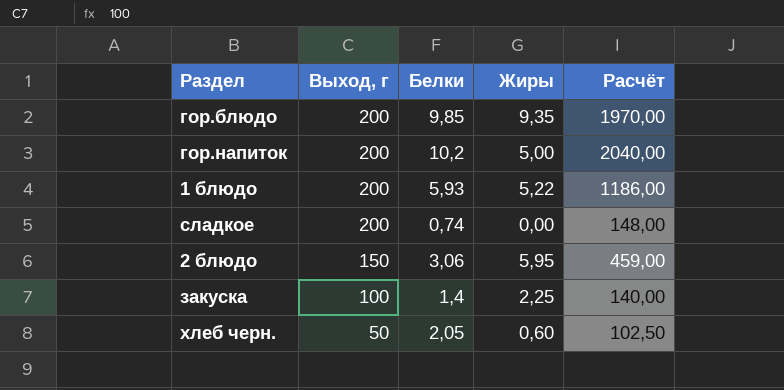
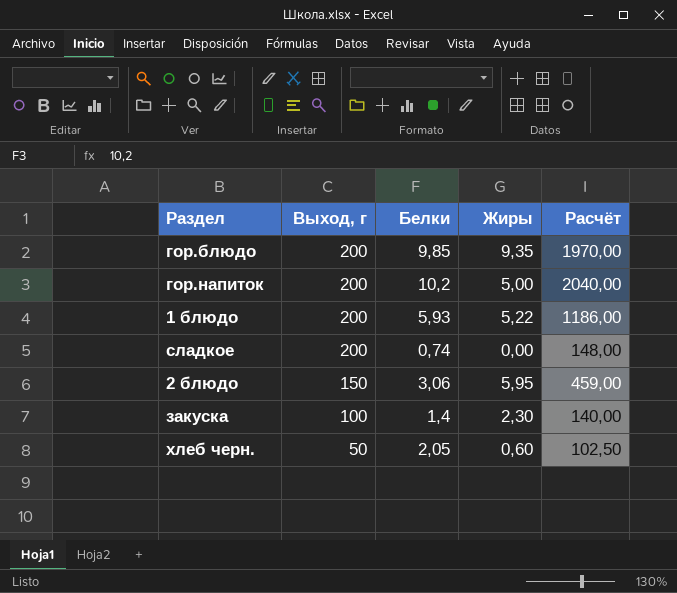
закуска | Жиры: 2,25 -> 2,30

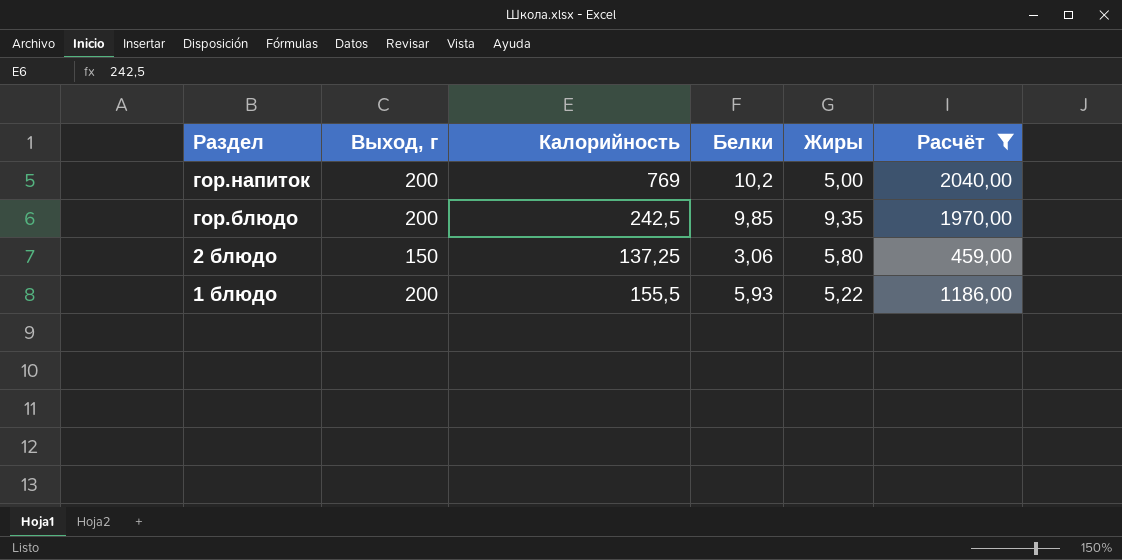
filter: none -> Расчёт >= 459,00
row order: Выход, г descending -> Раздел descending
column Калорийность | position: none -> 3
2 блюдо | Жиры: 5,95 -> 5,80

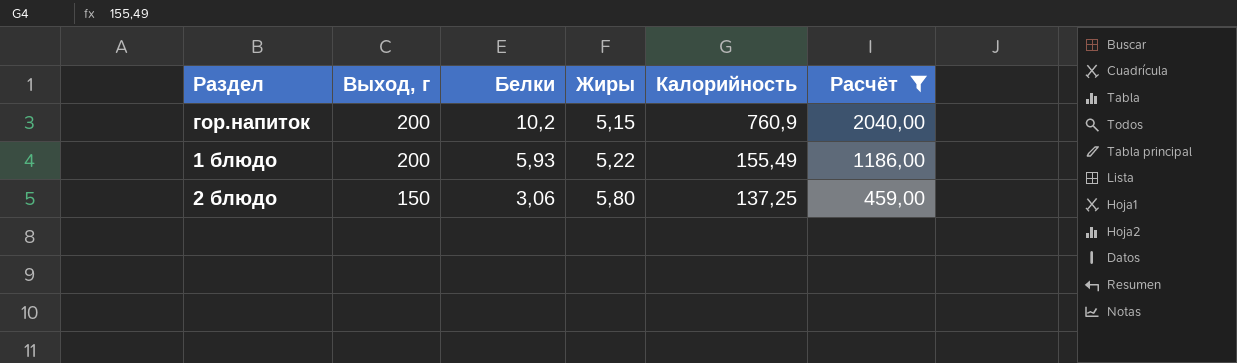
row order: Раздел descending -> Выход, г descending
column Калорийность | position: 3 -> 5
row гор.блюдо: 200 | 242,5 | 9,85 | 9,35 | 1970,00 -> none
гор.напиток | Жиры: 5,00 -> 5,15
гор.напиток | Калорийность: 769 -> 760,9
1 блюдо | Калорийность: 155,5 -> 155,49

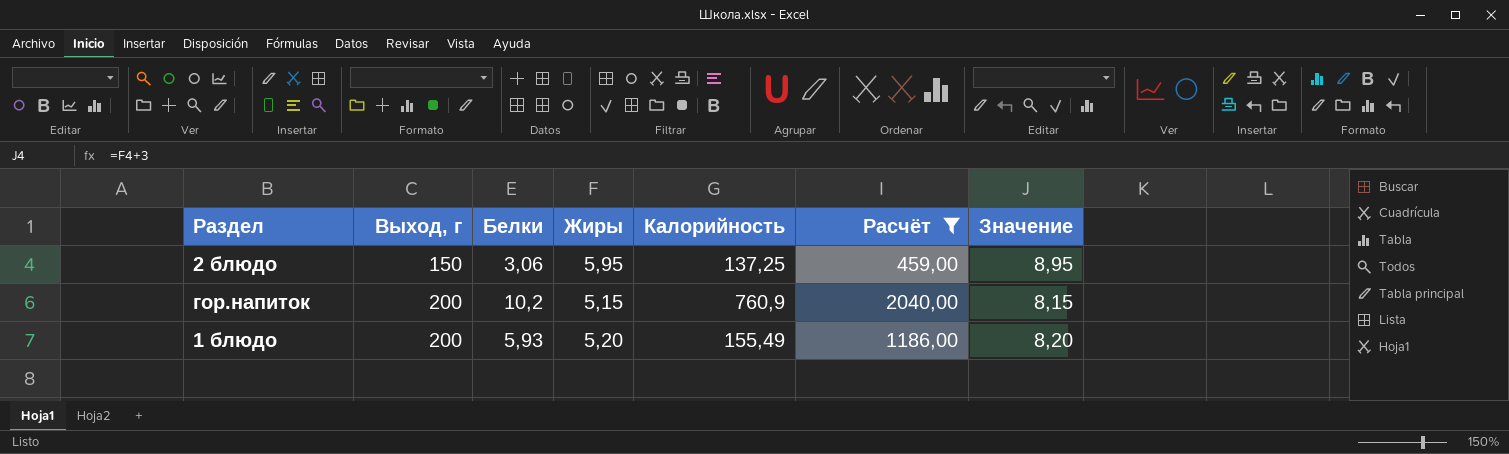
row order: Выход, г descending -> Выход, г ascending
column Значение | formula: none -> [Жиры] + 3
2 блюдо | Жиры: 5,80 -> 5,95
1 блюдо | Жиры: 5,22 -> 5,20

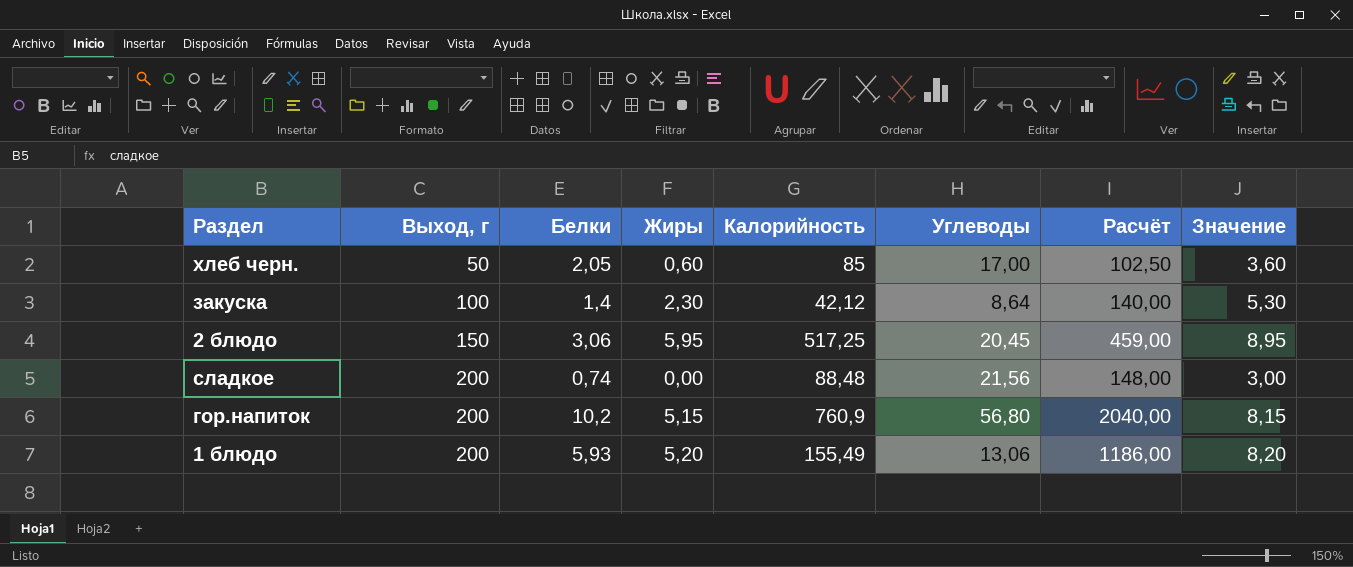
filter: Расчёт >= 459,00 -> none
column Углеводы | position: none -> 6
2 блюдо | Калорийность: 137,25 -> 517,25

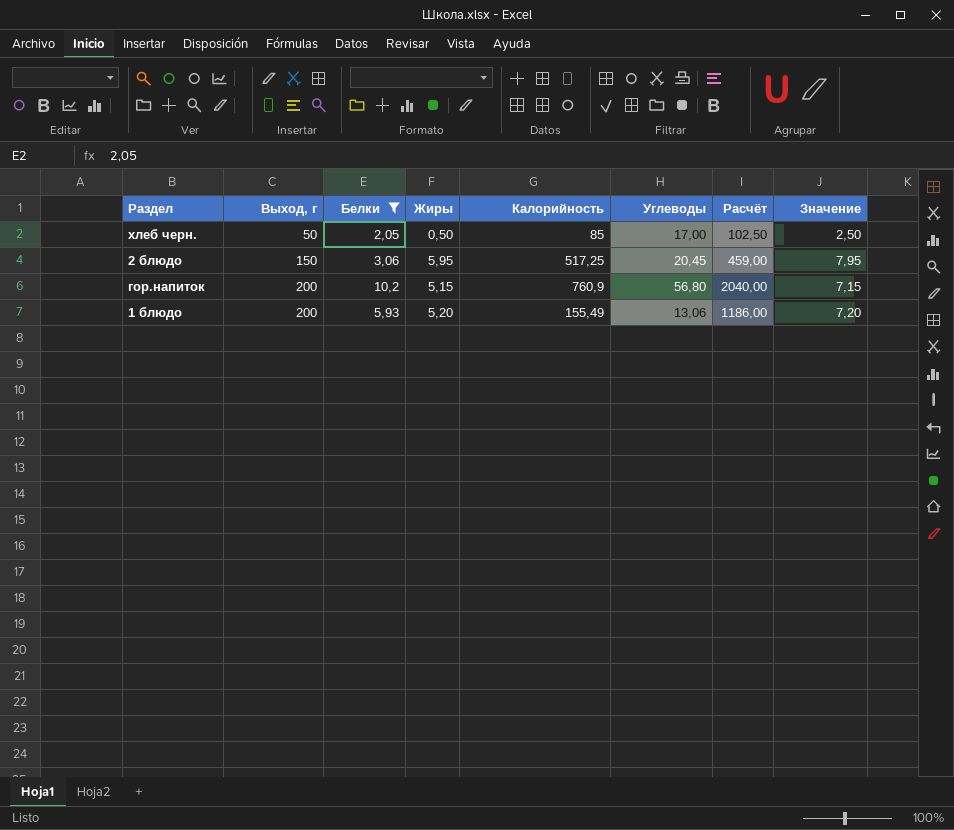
filter: none -> Белки >= 2,05
column Значение | formula: [Жиры] + 3 -> [Жиры] + 2
хлеб черн. | Жиры: 0,60 -> 0,50

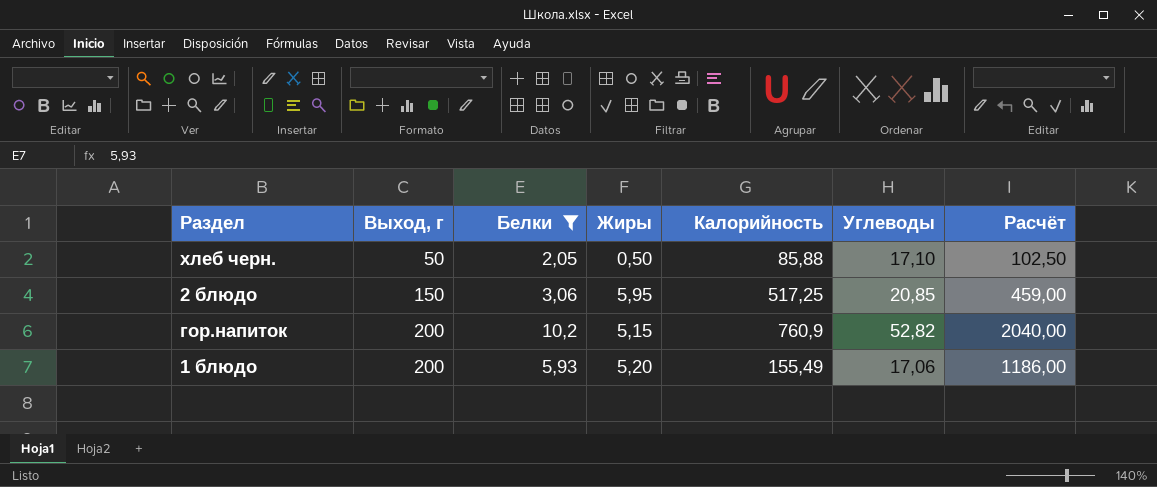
column Значение | formula: [Жиры] + 2 -> none
хлеб черн. | Калорийность: 85 -> 85,88
хлеб черн. | Углеводы: 17,00 -> 17,10
2 блюдо | Углеводы: 20,45 -> 20,85
гор.напиток | Углеводы: 56,80 -> 52,82
1 блюдо | Углеводы: 13,06 -> 17,06

